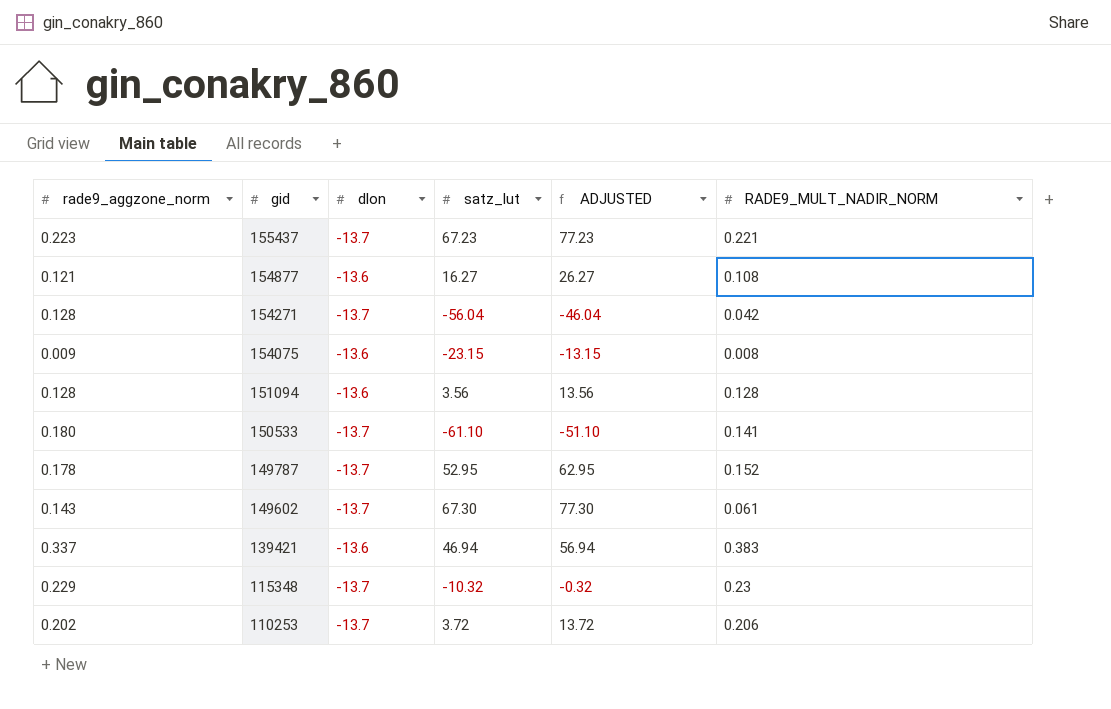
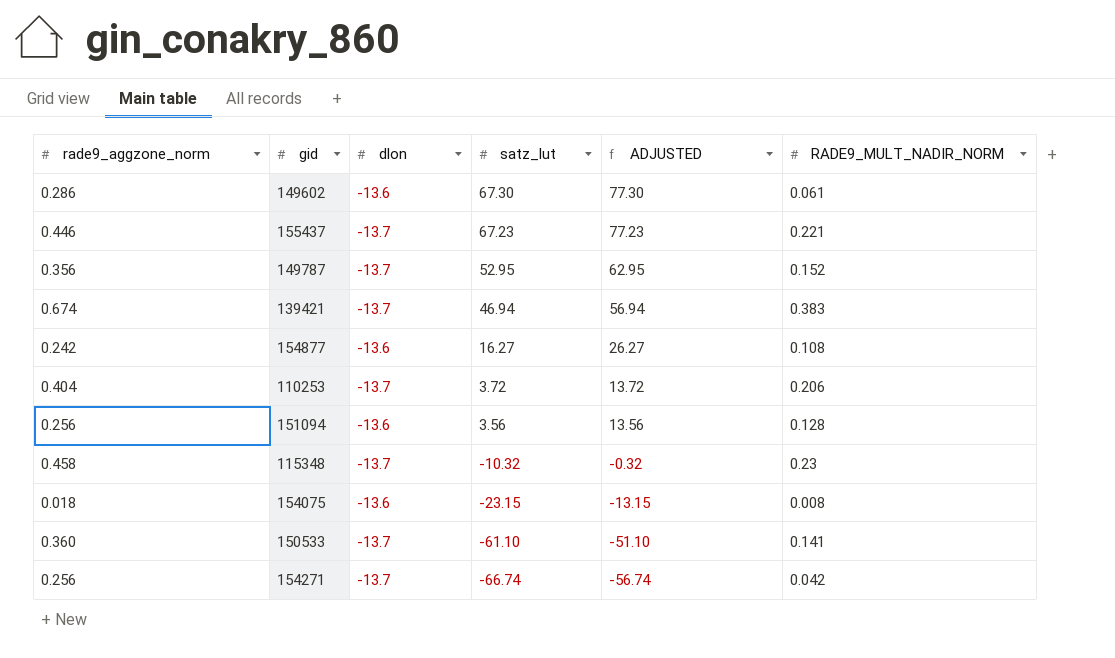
row order: gid descending -> satz_lut descending
149602 | rade9_aggzone_norm: 0.143 -> 0.286
149602 | dlon: -13.7 -> -13.6
155437 | rade9_aggzone_norm: 0.223 -> 0.446
149787 | rade9_aggzone_norm: 0.178 -> 0.356
139421 | rade9_aggzone_norm: 0.337 -> 0.674
139421 | dlon: -13.6 -> -13.7
154877 | rade9_aggzone_norm: 0.121 -> 0.242
110253 | rade9_aggzone_norm: 0.202 -> 0.404
151094 | rade9_aggzone_norm: 0.128 -> 0.256
115348 | rade9_aggzone_norm: 0.229 -> 0.458
154075 | rade9_aggzone_norm: 0.009 -> 0.018
150533 | rade9_aggzone_norm: 0.180 -> 0.360
154271 | rade9_aggzone_norm: 0.128 -> 0.256
154271 | satz_lut: -56.04 -> -66.74
154271 | ADJUSTED: -46.04 -> -56.74

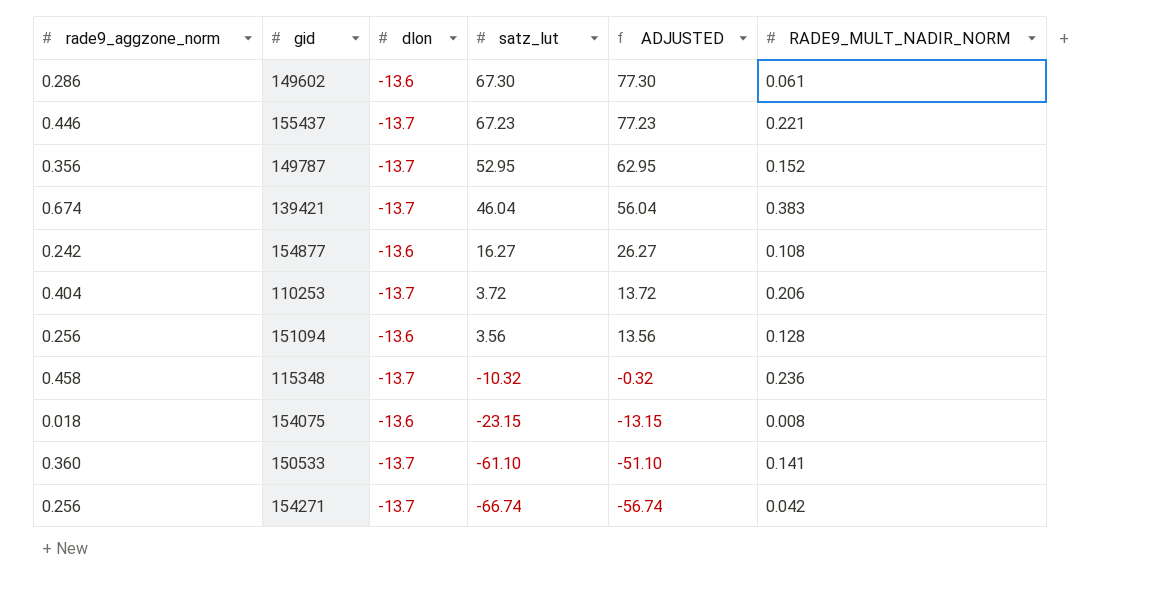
139421 | satz_lut: 46.94 -> 46.04
139421 | ADJUSTED: 56.94 -> 56.04
115348 | RADE9_MULT_NADIR_NORM: 0.23 -> 0.236

